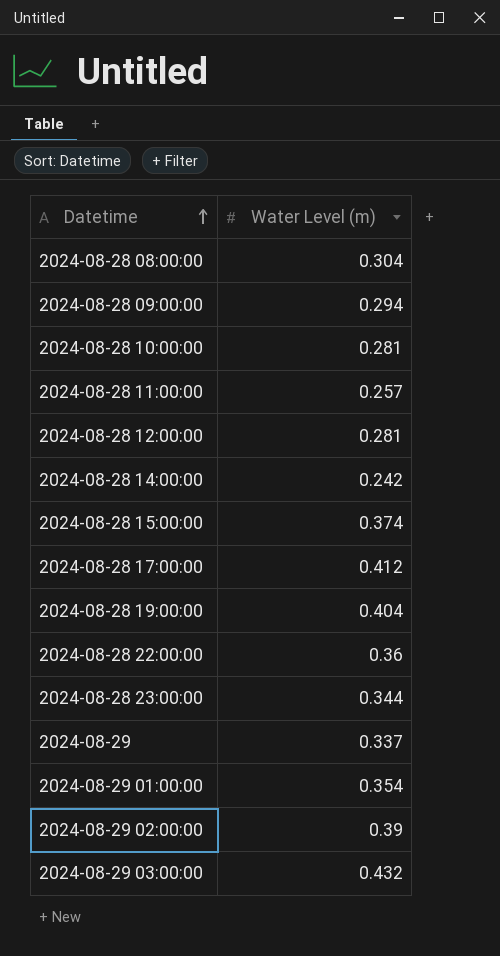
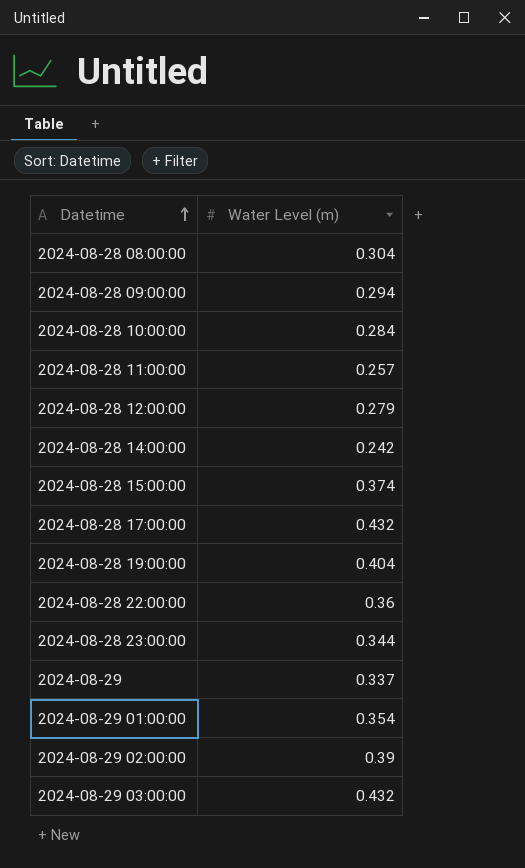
2024-08-28 10:00:00 | Water Level (m): 0.281 -> 0.284
2024-08-28 12:00:00 | Water Level (m): 0.281 -> 0.279
2024-08-28 17:00:00 | Water Level (m): 0.412 -> 0.432

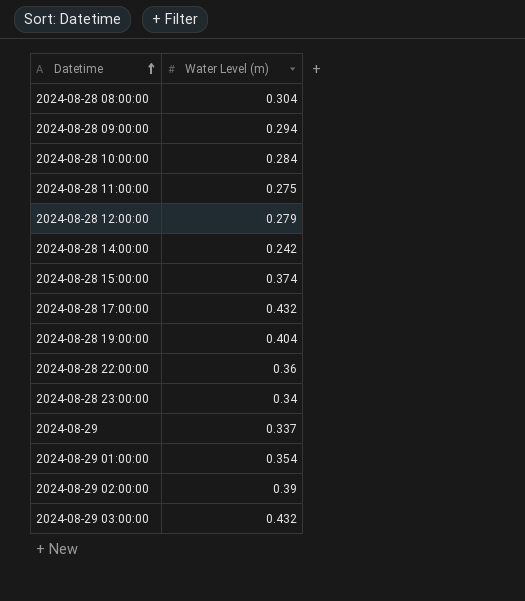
2024-08-28 11:00:00 | Water Level (m): 0.257 -> 0.275
2024-08-28 23:00:00 | Water Level (m): 0.344 -> 0.34

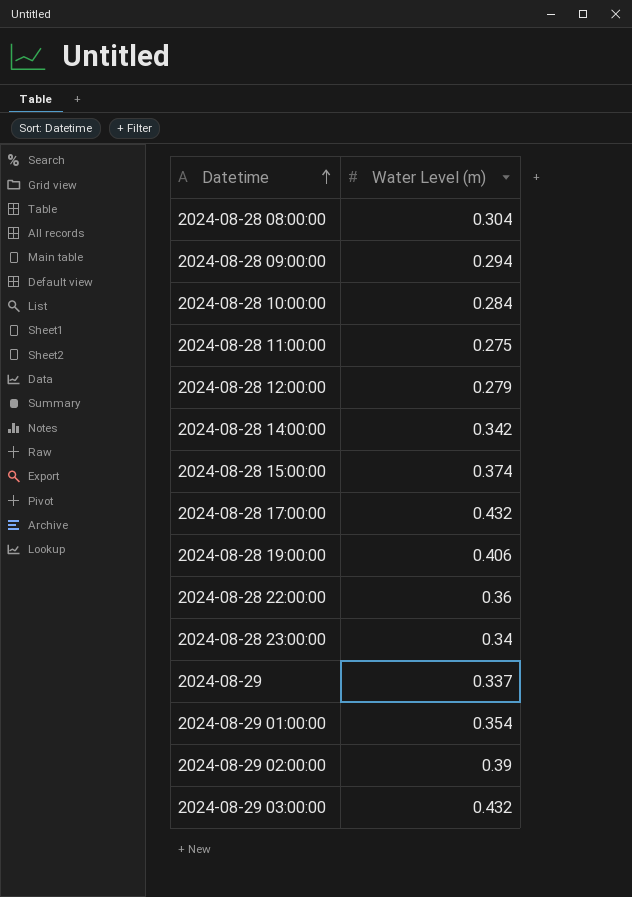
2024-08-28 14:00:00 | Water Level (m): 0.242 -> 0.342
2024-08-28 19:00:00 | Water Level (m): 0.404 -> 0.406

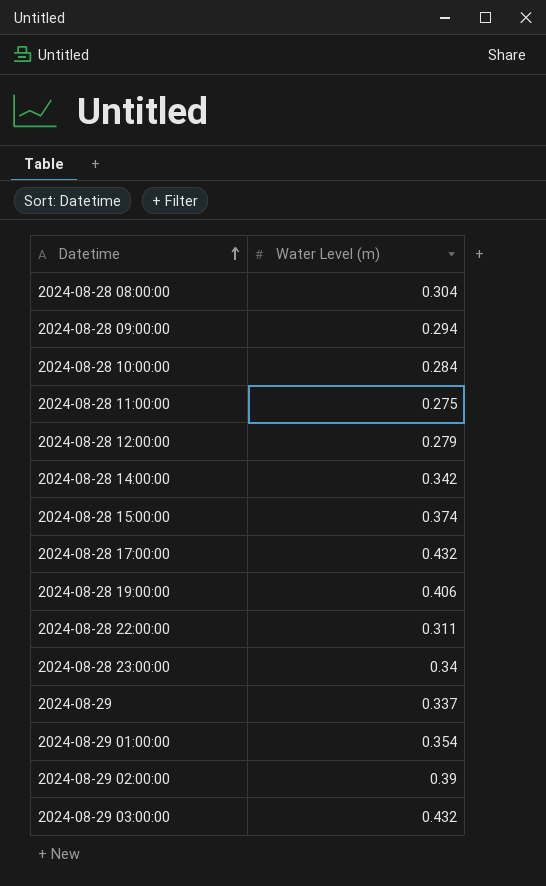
2024-08-28 22:00:00 | Water Level (m): 0.36 -> 0.311

